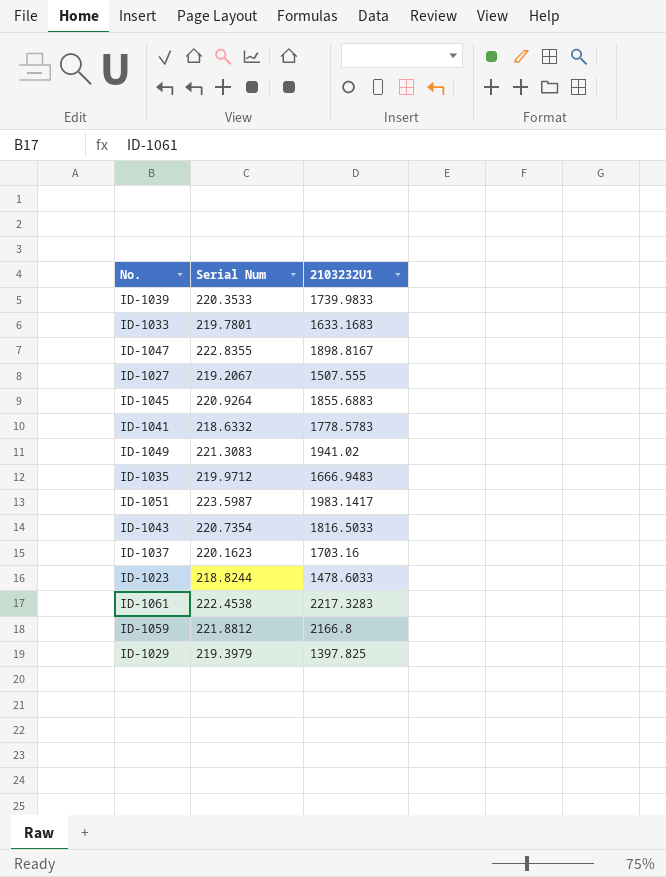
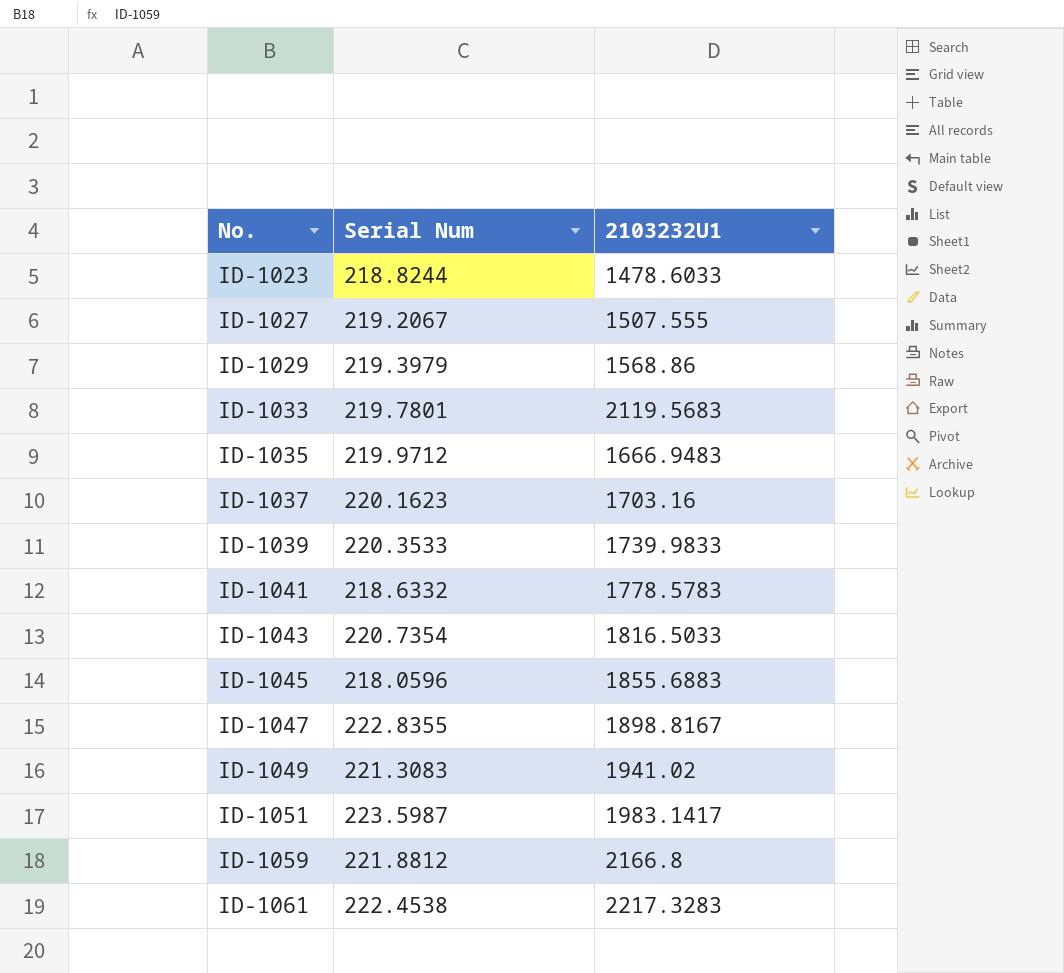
row order: none -> No. ascending
ID-1029 | 2103232U1: 1397.825 -> 1568.86
ID-1033 | 2103232U1: 1633.1683 -> 2119.5683
ID-1045 | Serial Num: 220.9264 -> 218.0596

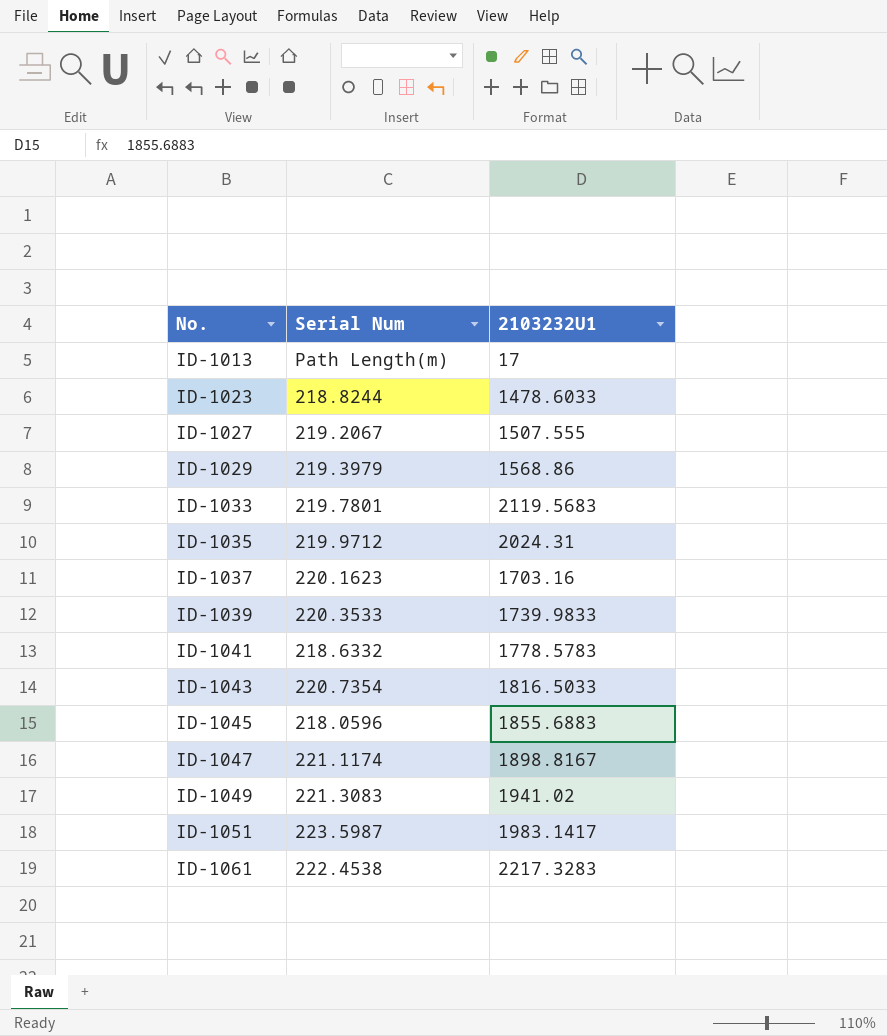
row ID-1059: 221.8812 | 2166.8 -> none
row ID-1013: none -> Path Length(m) | 17
ID-1035 | 2103232U1: 1666.9483 -> 2024.31
ID-1047 | Serial Num: 222.8355 -> 221.1174

